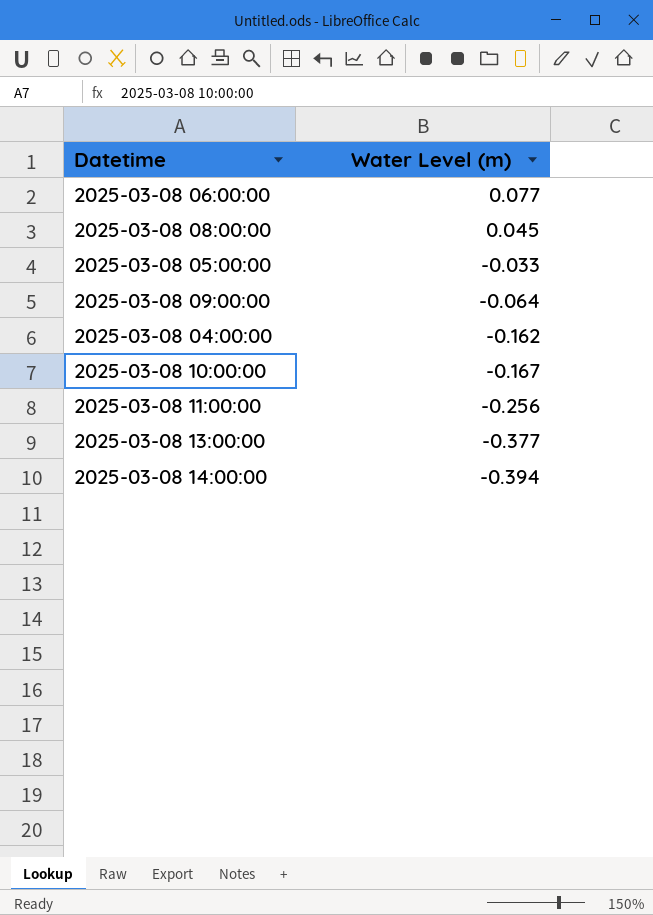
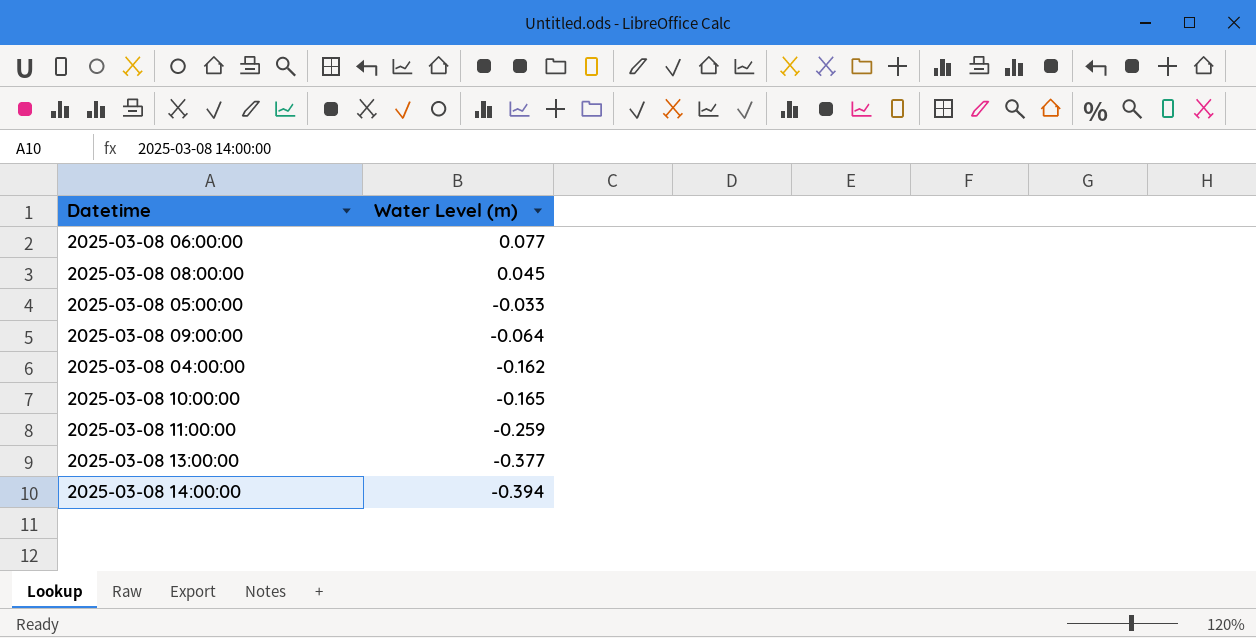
2025-03-08 10:00:00 | Water Level (m): -0.167 -> -0.165
2025-03-08 11:00:00 | Water Level (m): -0.256 -> -0.259

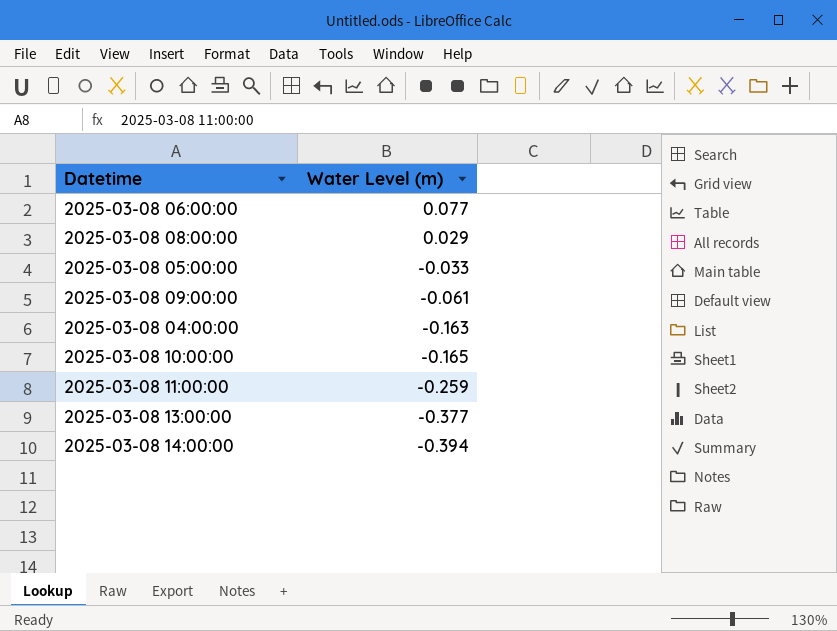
2025-03-08 08:00:00 | Water Level (m): 0.045 -> 0.029
2025-03-08 09:00:00 | Water Level (m): -0.064 -> -0.061
2025-03-08 04:00:00 | Water Level (m): -0.162 -> -0.163

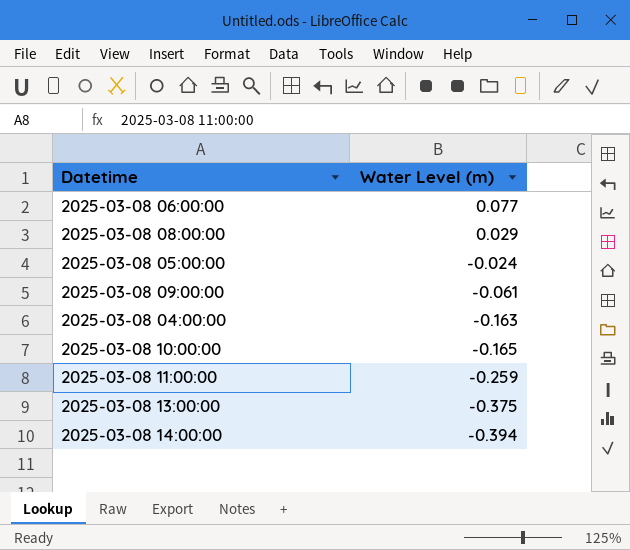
2025-03-08 05:00:00 | Water Level (m): -0.033 -> -0.024
2025-03-08 13:00:00 | Water Level (m): -0.377 -> -0.375

